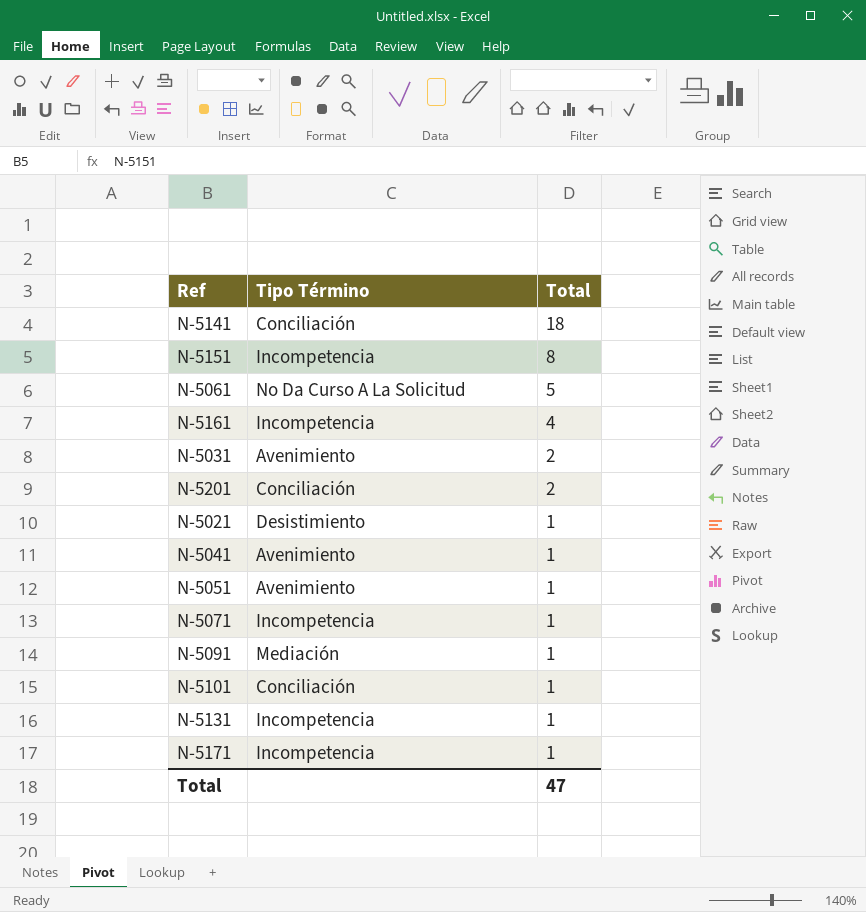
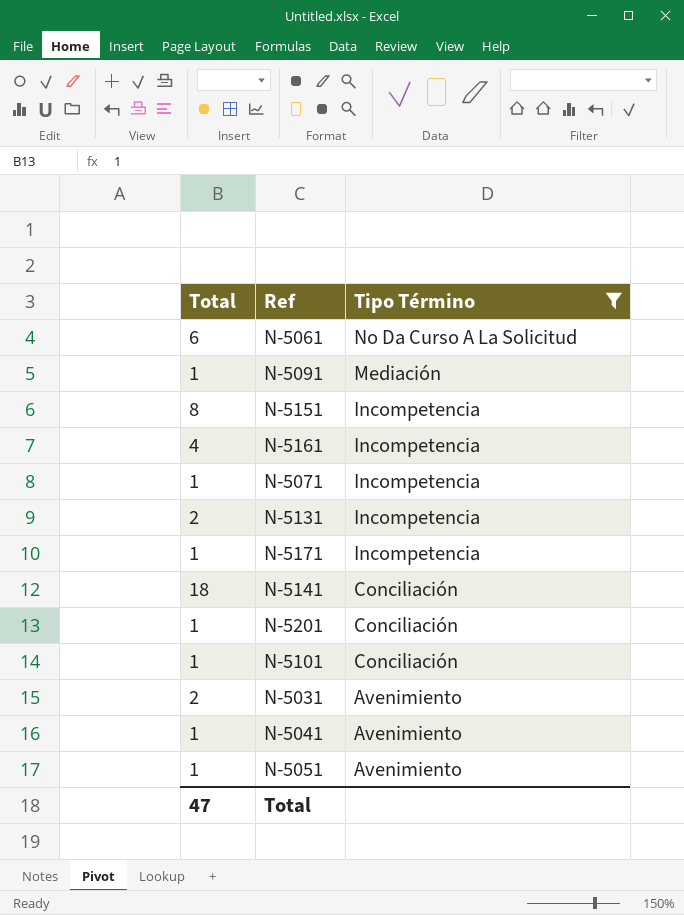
filter: none -> Tipo Término != Desistimiento
row order: Total descending -> Tipo Término descending
column Total | position: 3 -> 1
N-5061 | Total: 5 -> 6
N-5131 | Total: 1 -> 2
N-5201 | Total: 2 -> 1

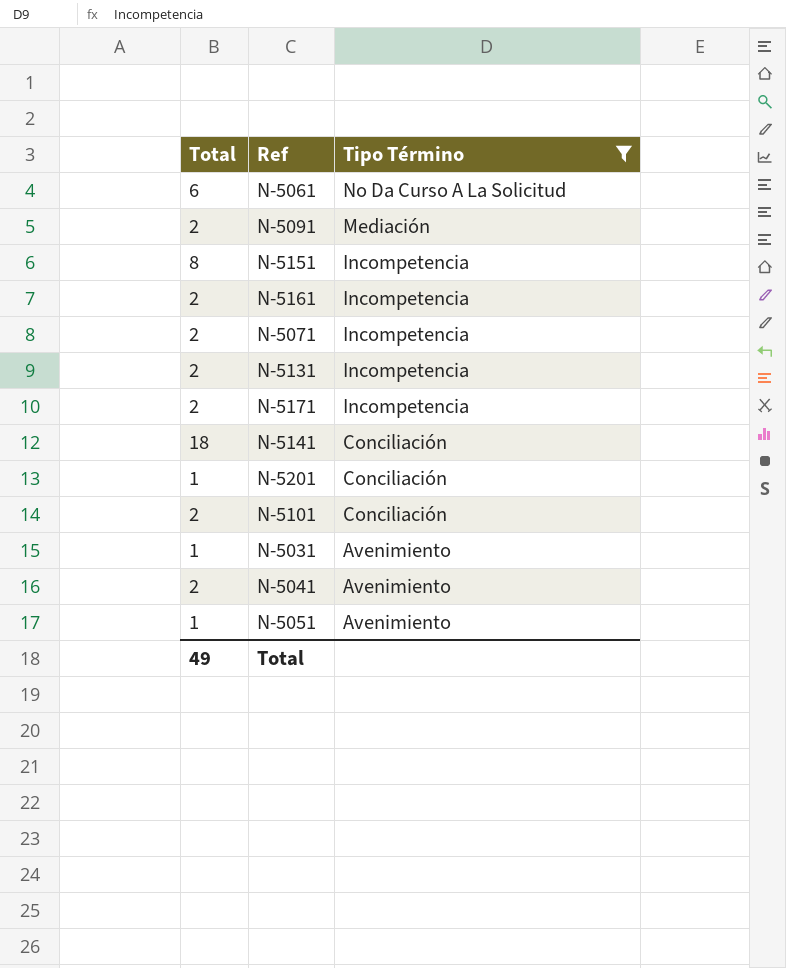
N-5091 | Total: 1 -> 2
N-5161 | Total: 4 -> 2
N-5071 | Total: 1 -> 2
N-5171 | Total: 1 -> 2
N-5101 | Total: 1 -> 2
N-5031 | Total: 2 -> 1
N-5041 | Total: 1 -> 2
Total | Total: 47 -> 49

